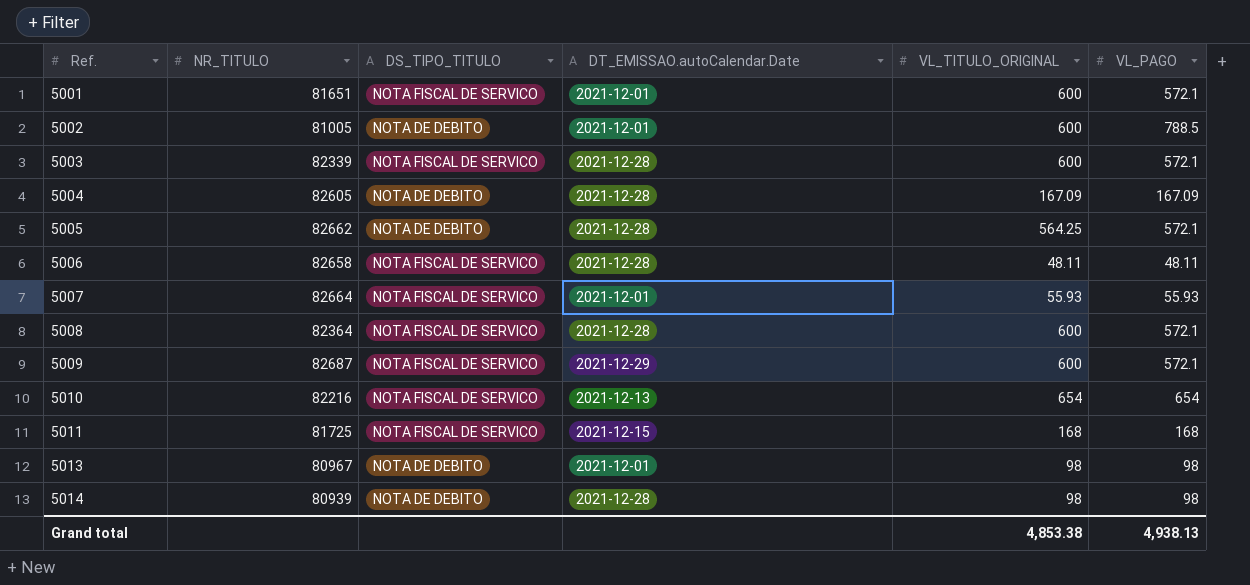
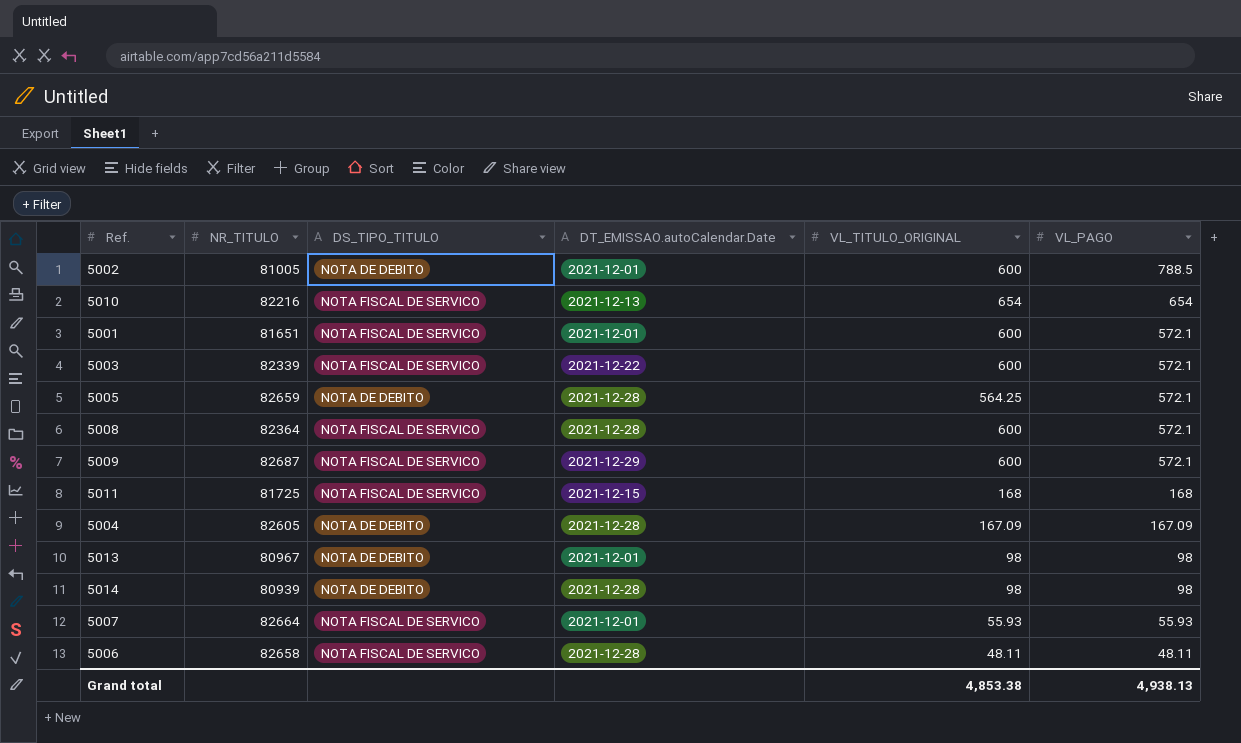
row order: Ref. ascending -> VL_PAGO descending
5003 | DT_EMISSAO.autoCalendar.Date: 2021-12-28 -> 2021-12-22
5005 | NR_TITULO: 82662 -> 82659

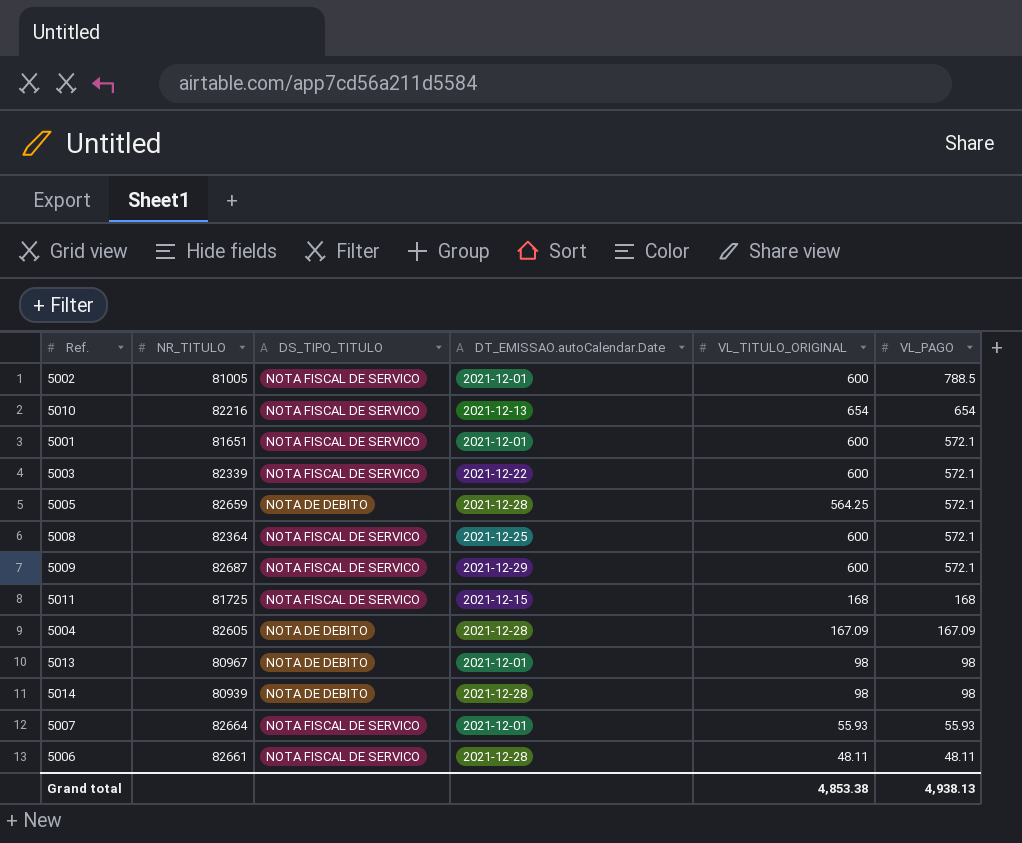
5002 | DS_TIPO_TITULO: NOTA DE DEBITO -> NOTA FISCAL DE SERVICO
5008 | DT_EMISSAO.autoCalendar.Date: 2021-12-28 -> 2021-12-25
5006 | NR_TITULO: 82658 -> 82661

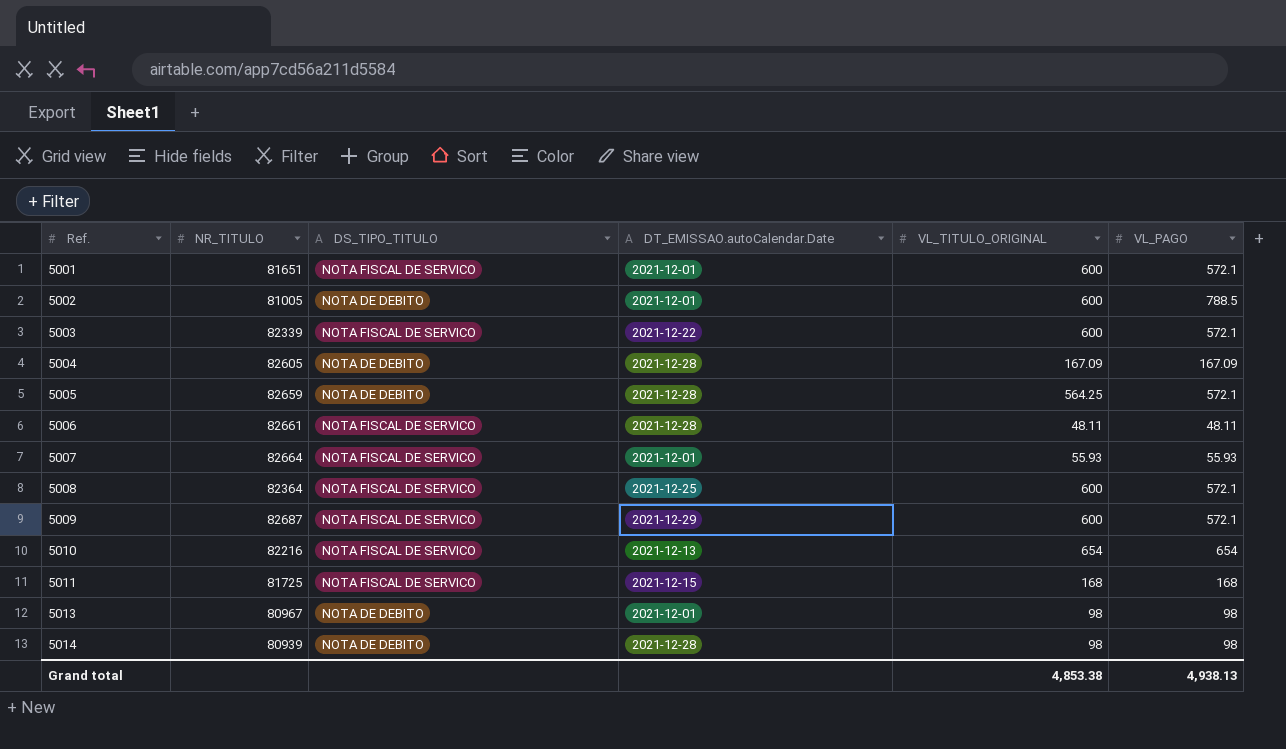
row order: VL_PAGO descending -> Ref. ascending
5002 | DS_TIPO_TITULO: NOTA FISCAL DE SERVICO -> NOTA DE DEBITO

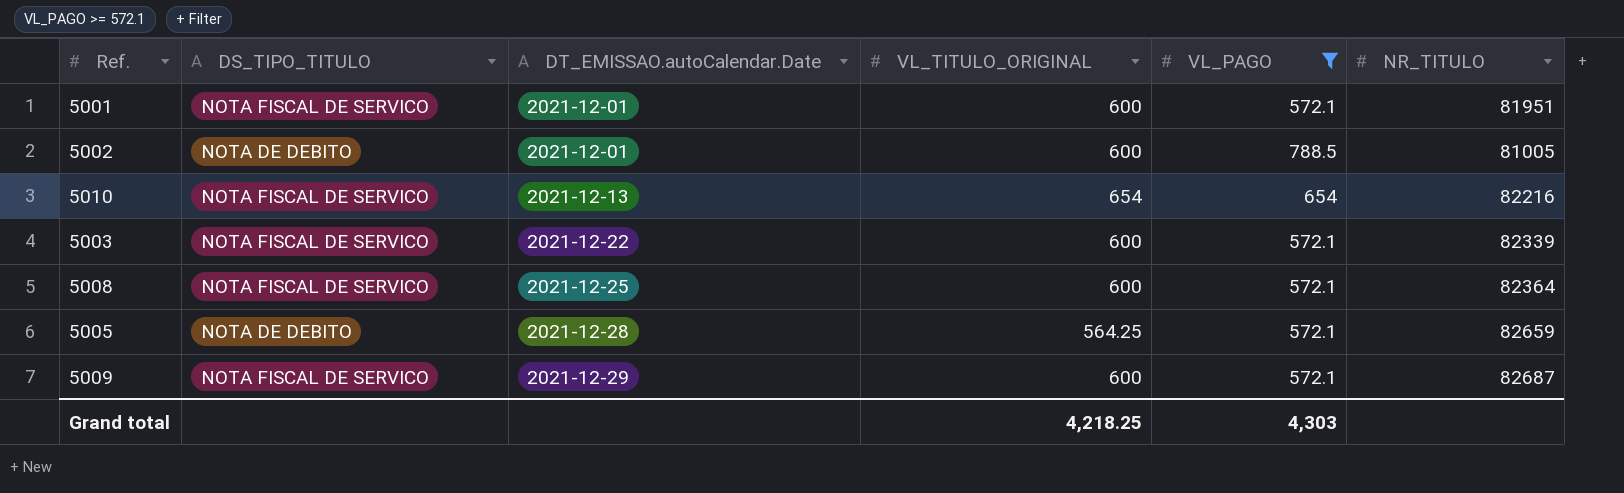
filter: none -> VL_PAGO >= 572.1
row order: Ref. ascending -> DT_EMISSAO.autoCalendar.Date ascending
column NR_TITULO | position: 2 -> 6
5001 | NR_TITULO: 81651 -> 81951
Grand total | VL_TITULO_ORIGINAL: 4,853.38 -> 4,218.25
Grand total | VL_PAGO: 4,938.13 -> 4,303

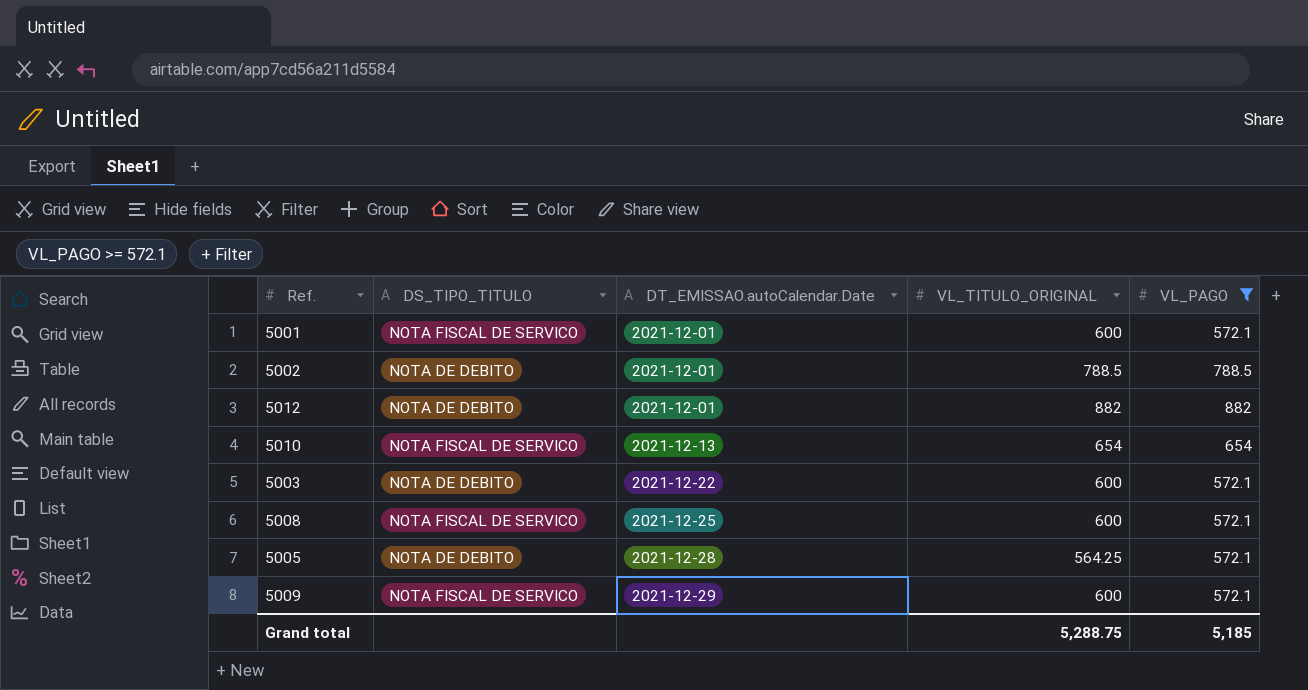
column NR_TITULO | position: 6 -> none
5002 | VL_TITULO_ORIGINAL: 600 -> 788.5
row 5012: none -> NOTA DE DEBITO | 2021-12-01 | 882 | 882
5003 | DS_TIPO_TITULO: NOTA FISCAL DE SERVICO -> NOTA DE DEBITO
Grand total | VL_TITULO_ORIGINAL: 4,218.25 -> 5,288.75
Grand total | VL_PAGO: 4,303 -> 5,185

